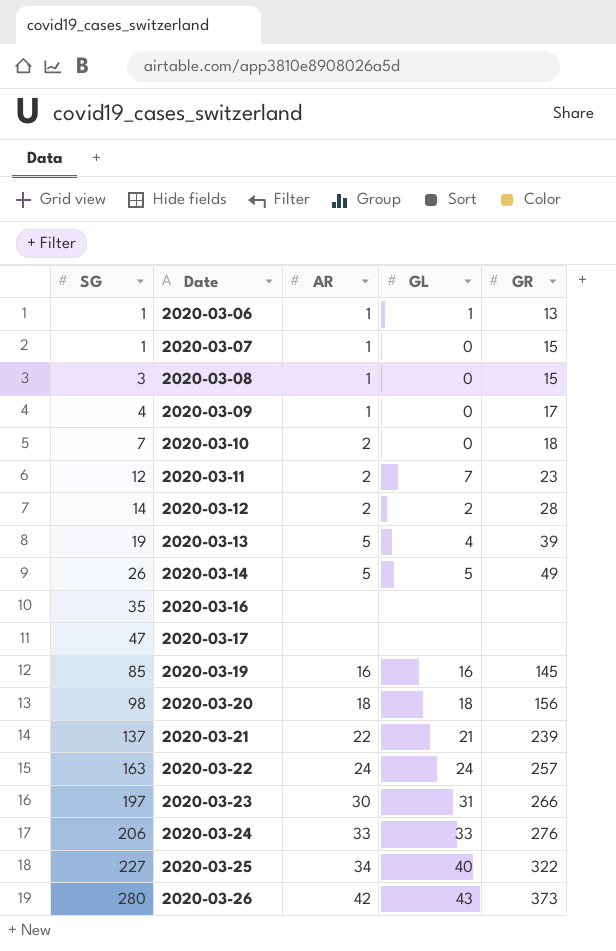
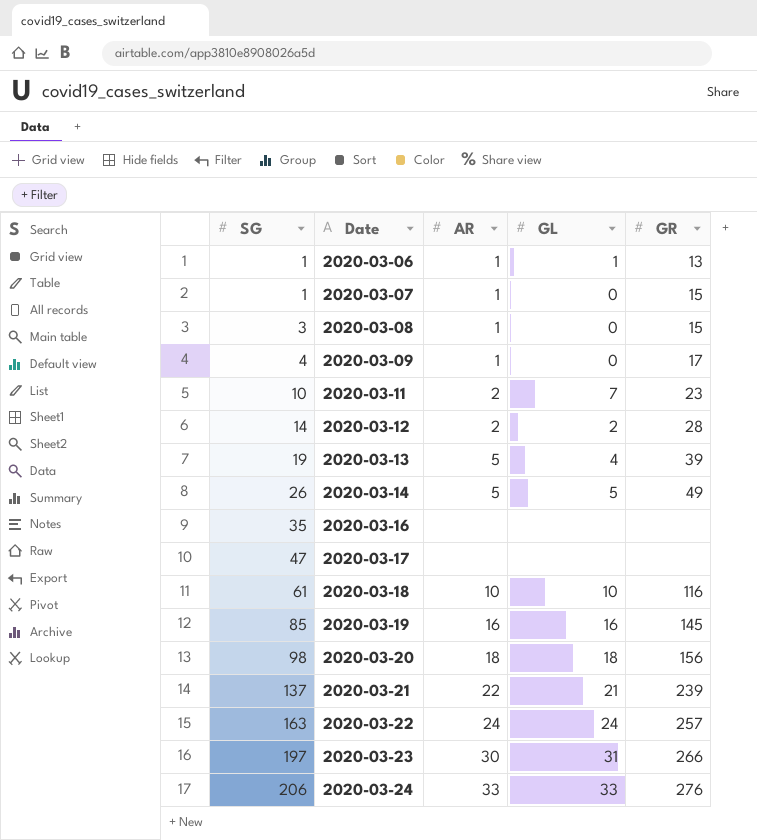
row 2020-03-10: 7 | 2 | 0 | 18 -> none
row 2020-03-25: 227 | 34 | 40 | 322 -> none
row 2020-03-26: 280 | 42 | 43 | 373 -> none
2020-03-11 | SG: 12 -> 10
row 2020-03-18: none -> 61 | 10 | 10 | 116

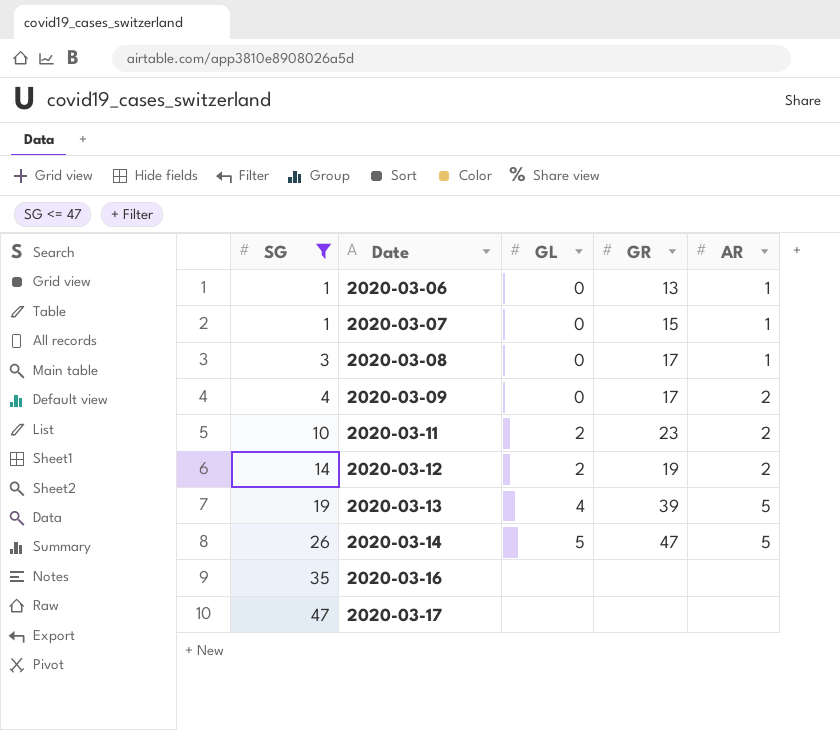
filter: none -> SG <= 47
column AR | position: 3 -> 5
2020-03-06 | GL: 1 -> 0
2020-03-08 | GR: 15 -> 17
2020-03-09 | AR: 1 -> 2
2020-03-11 | GL: 7 -> 2
2020-03-12 | GR: 28 -> 19
2020-03-14 | GR: 49 -> 47

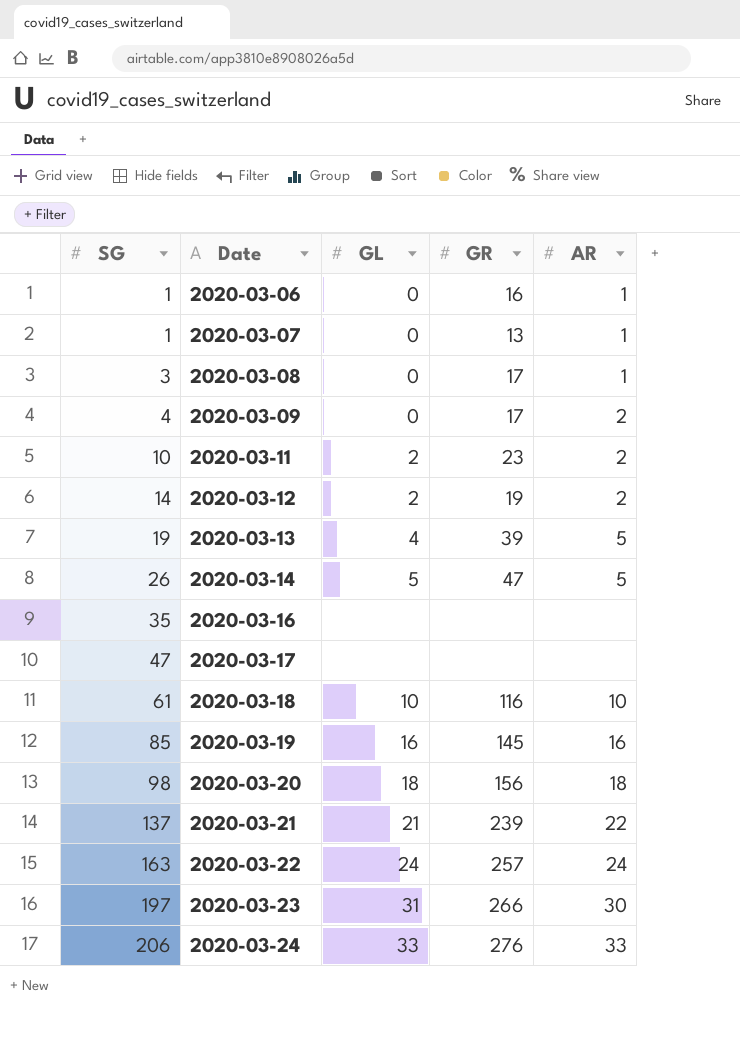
filter: SG <= 47 -> none
2020-03-06 | GR: 13 -> 16
2020-03-07 | GR: 15 -> 13

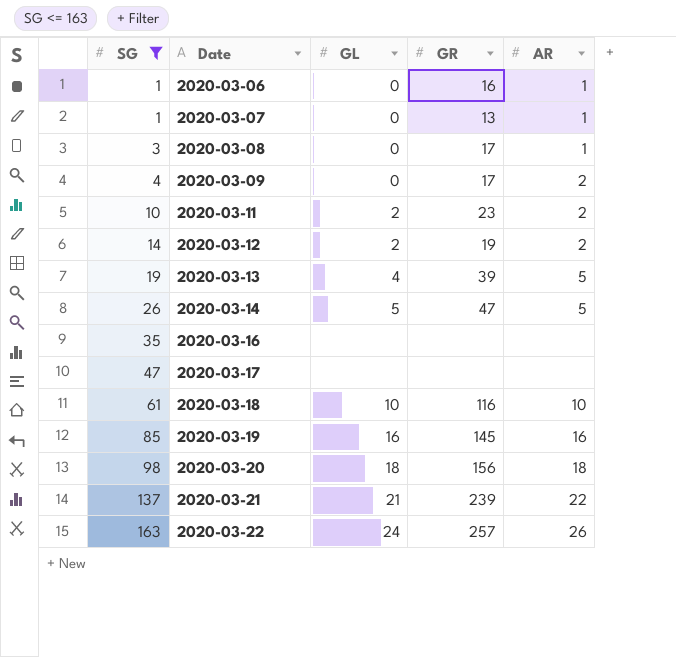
filter: none -> SG <= 163
2020-03-22 | AR: 24 -> 26

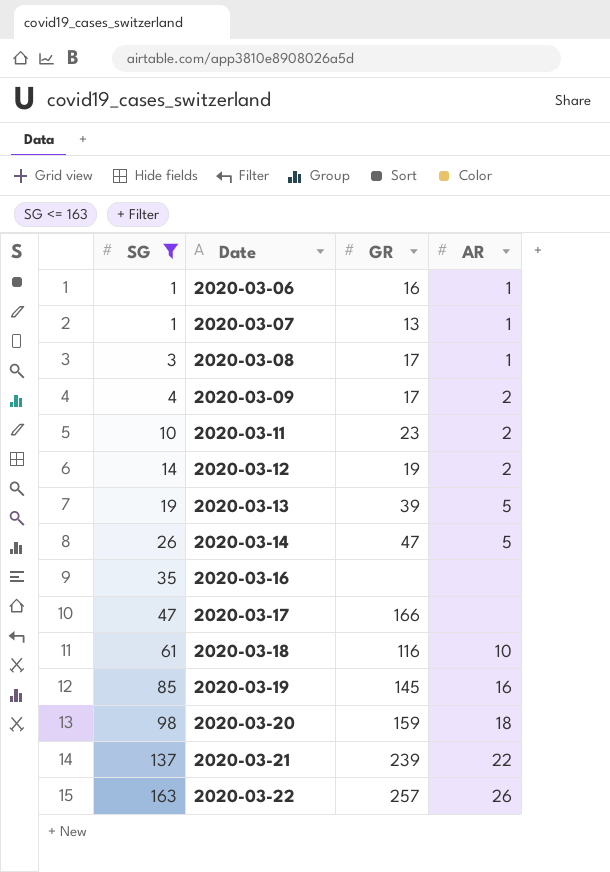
column GL | position: 3 -> none
2020-03-17 | GR: none -> 166
2020-03-20 | GR: 156 -> 159

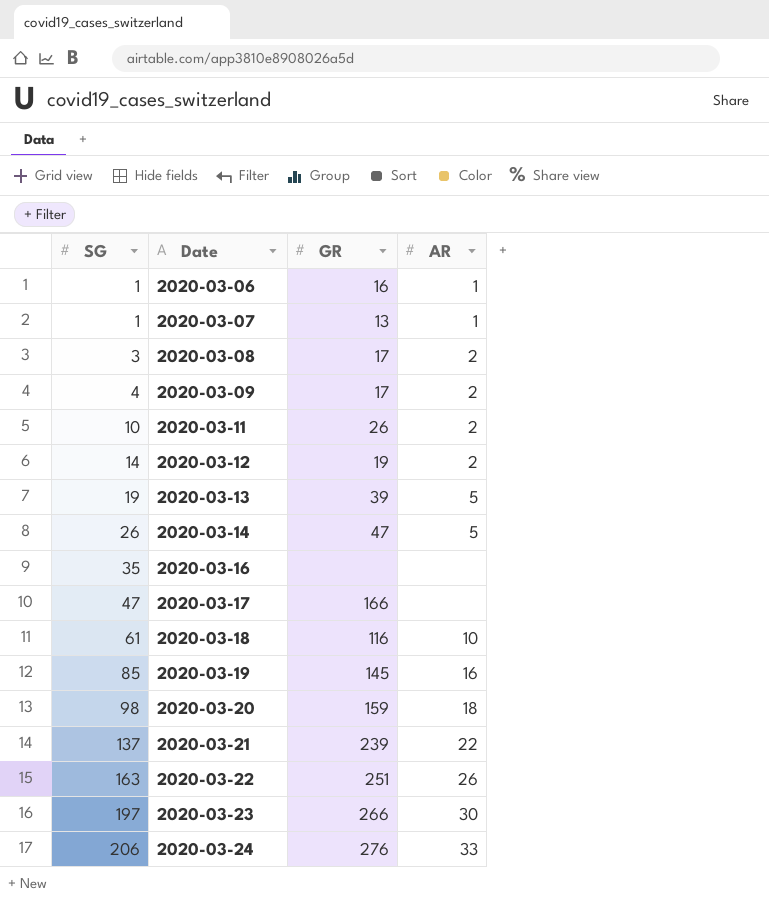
filter: SG <= 163 -> none
2020-03-08 | AR: 1 -> 2
2020-03-11 | GR: 23 -> 26
2020-03-22 | GR: 257 -> 251

